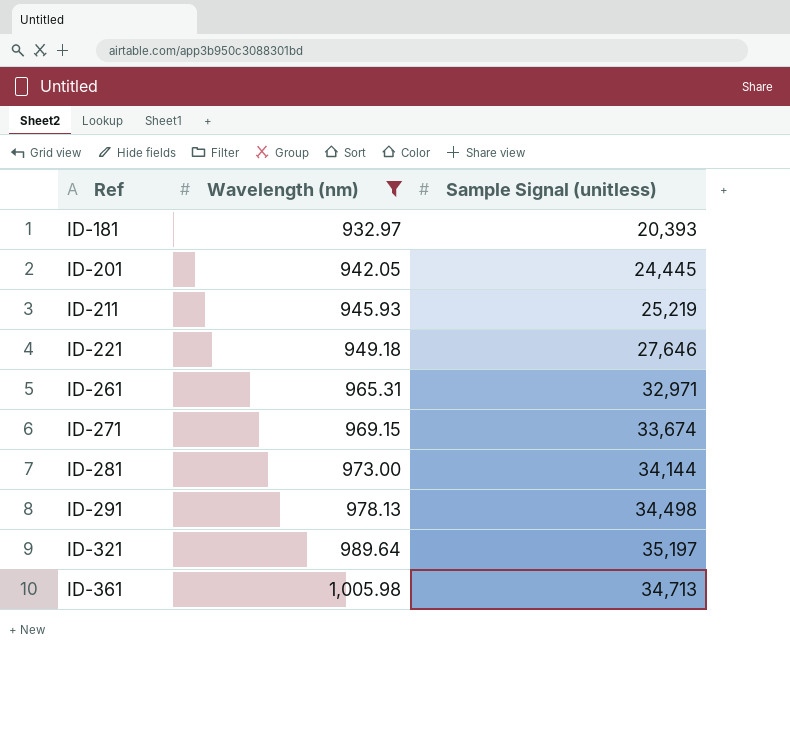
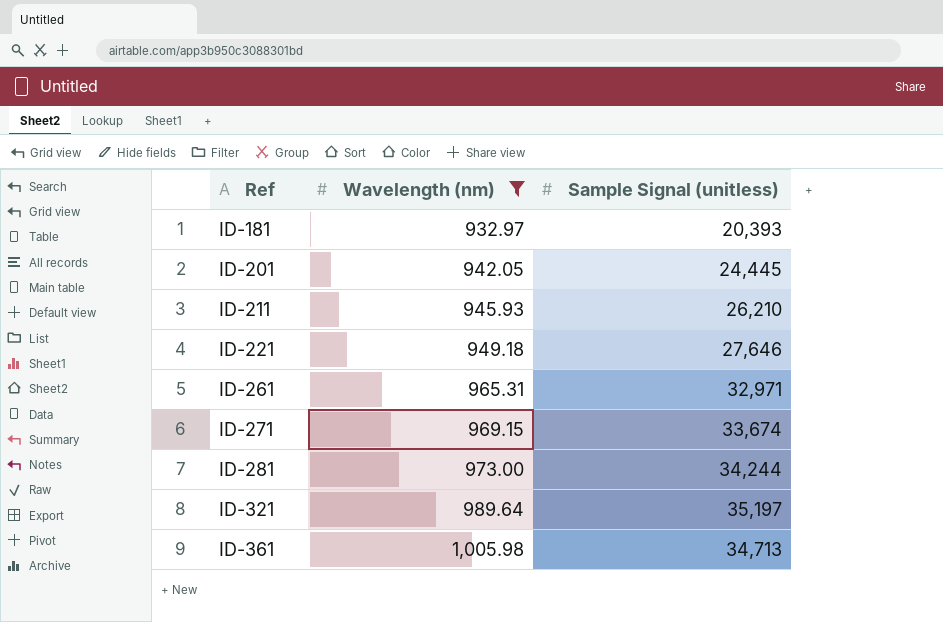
row ID-291: 978.13 | 34,498 -> none
ID-211 | Sample Signal (unitless): 25,219 -> 26,210
ID-281 | Sample Signal (unitless): 34,144 -> 34,244

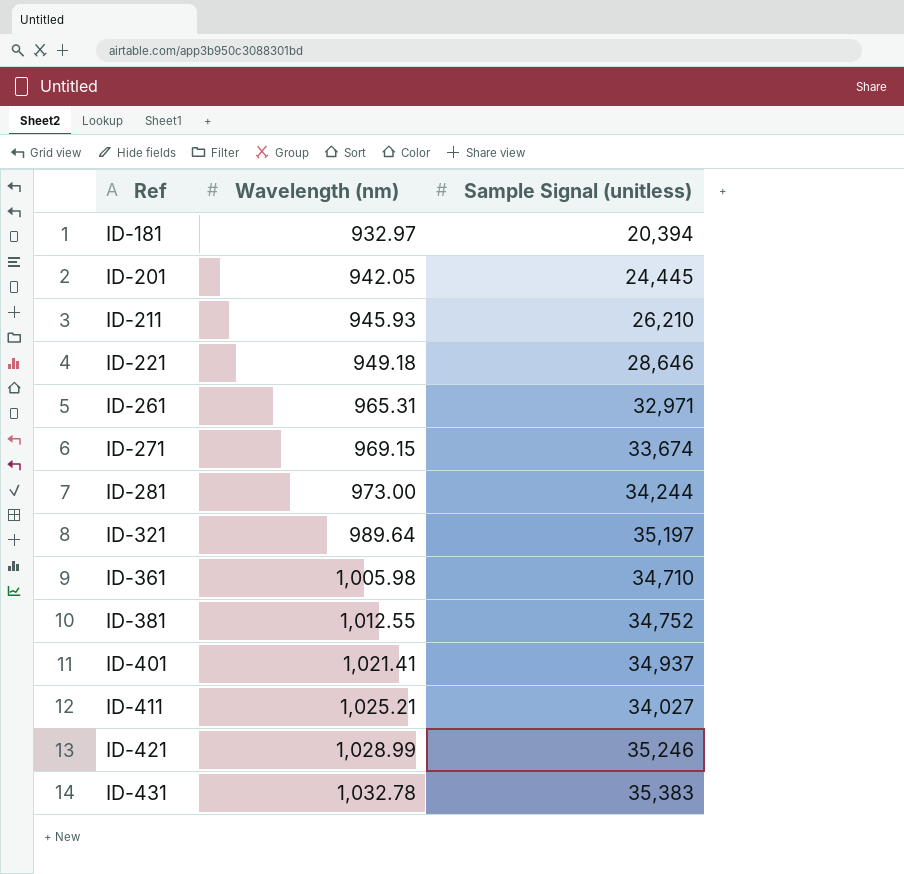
filter: Wavelength (nm) <= 1,005.98 -> none
ID-181 | Sample Signal (unitless): 20,393 -> 20,394
ID-221 | Sample Signal (unitless): 27,646 -> 28,646
ID-361 | Sample Signal (unitless): 34,713 -> 34,710

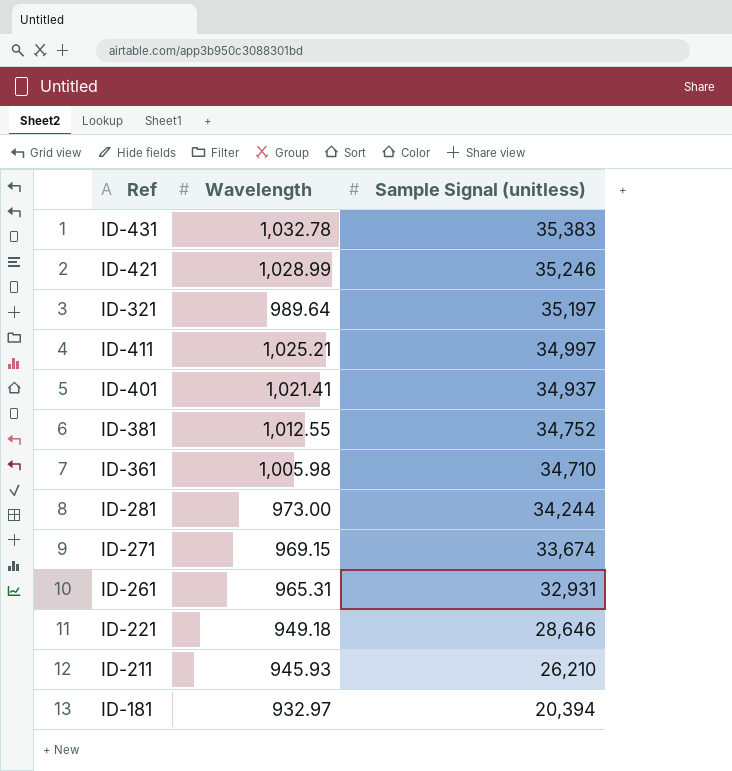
row order: Ref ascending -> Sample Signal (unitless) descending
column name: Wavelength (nm) -> Wavelength
row ID-201: 942.05 | 24,445 -> none
ID-411 | Sample Signal (unitless): 34,027 -> 34,997
ID-261 | Sample Signal (unitless): 32,971 -> 32,931

